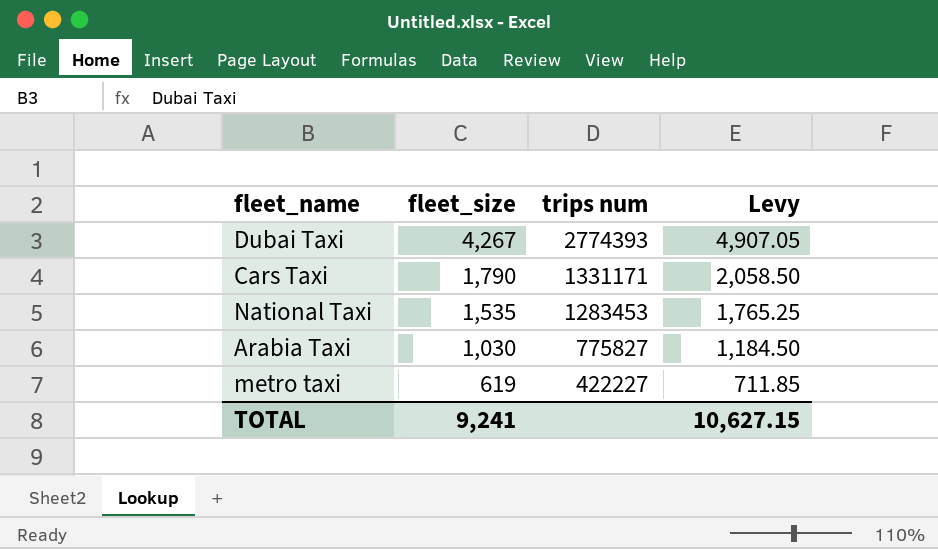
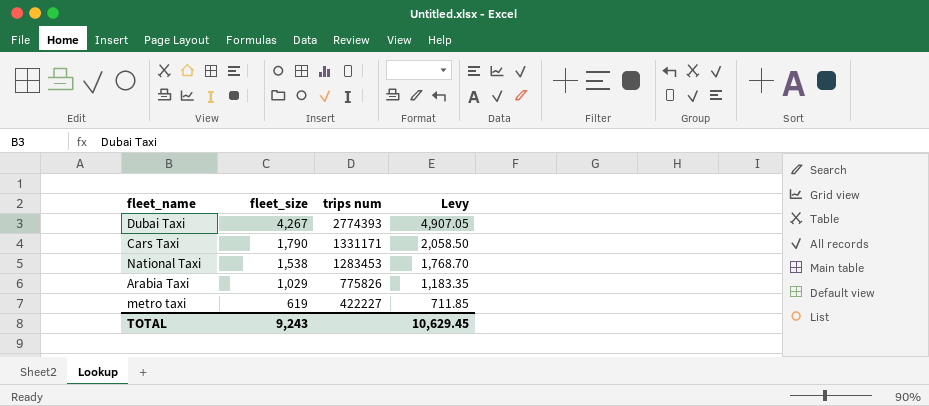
National Taxi | fleet_size: 1,535 -> 1,538
National Taxi | Levy: 1,765.25 -> 1,768.70
Arabia Taxi | fleet_size: 1,030 -> 1,029
Arabia Taxi | trips num: 775827 -> 775826
Arabia Taxi | Levy: 1,184.50 -> 1,183.35
TOTAL | fleet_size: 9,241 -> 9,243
TOTAL | Levy: 10,627.15 -> 10,629.45

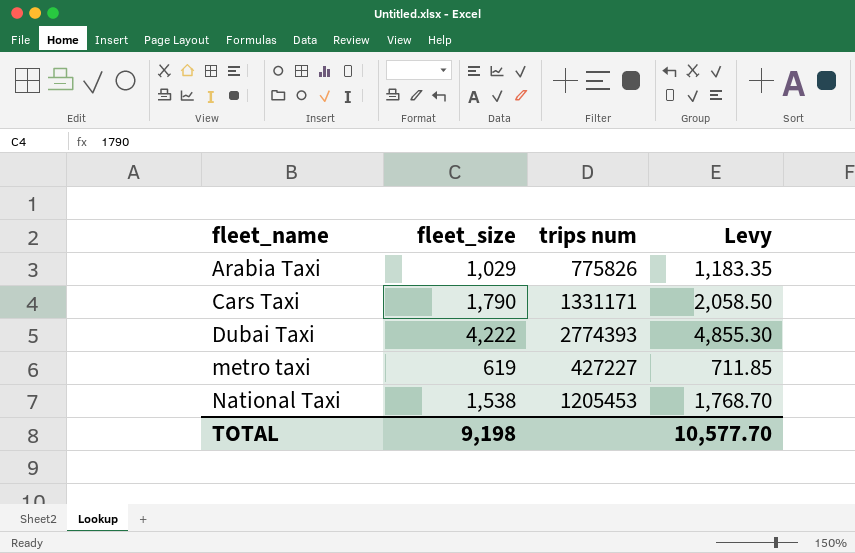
row order: fleet_size descending -> fleet_name ascending
Dubai Taxi | fleet_size: 4,267 -> 4,222
Dubai Taxi | Levy: 4,907.05 -> 4,855.30
metro taxi | trips num: 422227 -> 427227
National Taxi | trips num: 1283453 -> 1205453
TOTAL | fleet_size: 9,243 -> 9,198
TOTAL | Levy: 10,629.45 -> 10,577.70

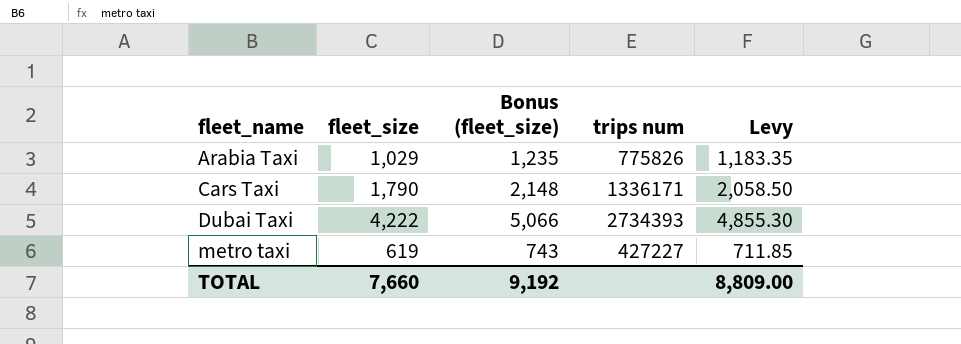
column Bonus (fleet_size) | formula: none -> [fleet_size] * 1.2
row National Taxi: 1,538 | 1205453 | 1,768.70 -> none
Cars Taxi | trips num: 1331171 -> 1336171
Dubai Taxi | trips num: 2774393 -> 2734393
TOTAL | fleet_size: 9,198 -> 7,660
TOTAL | Levy: 10,577.70 -> 8,809.00

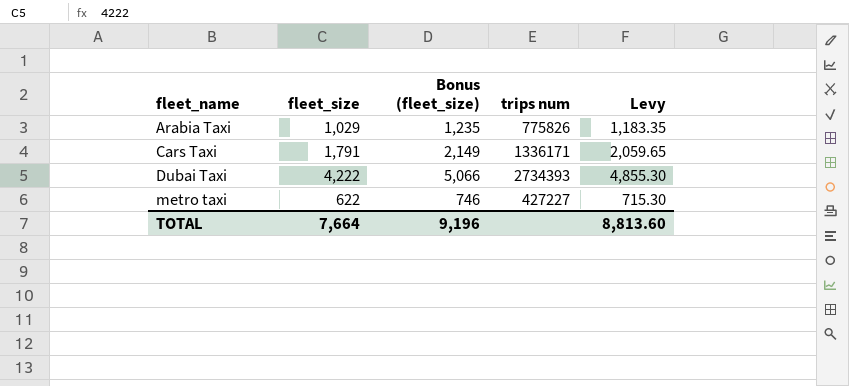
Cars Taxi | fleet_size: 1,790 -> 1,791
Cars Taxi | Bonus (fleet_size): 2,148 -> 2,149
Cars Taxi | Levy: 2,058.50 -> 2,059.65
metro taxi | fleet_size: 619 -> 622
metro taxi | Bonus (fleet_size): 743 -> 746
metro taxi | Levy: 711.85 -> 715.30
TOTAL | fleet_size: 7,660 -> 7,664
TOTAL | Bonus (fleet_size): 9,192 -> 9,196
TOTAL | Levy: 8,809.00 -> 8,813.60

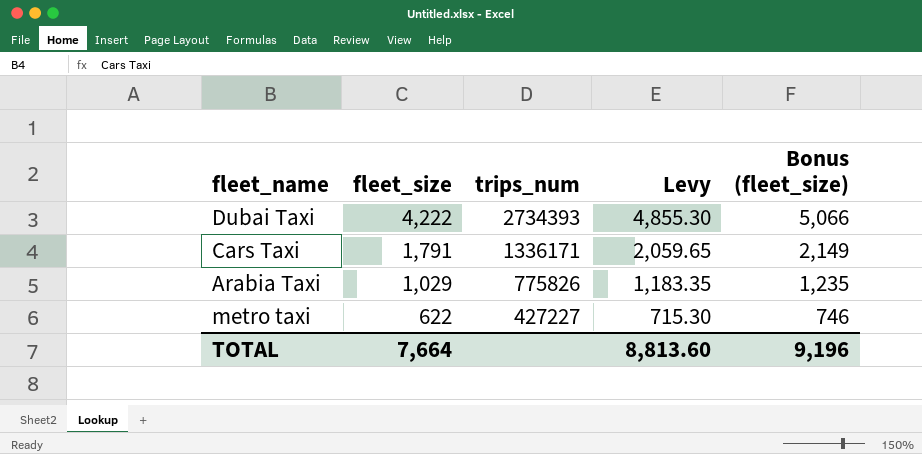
row order: fleet_name ascending -> fleet_size descending
column name: trips num -> trips_num
column Bonus (fleet_size) | position: 3 -> 5

